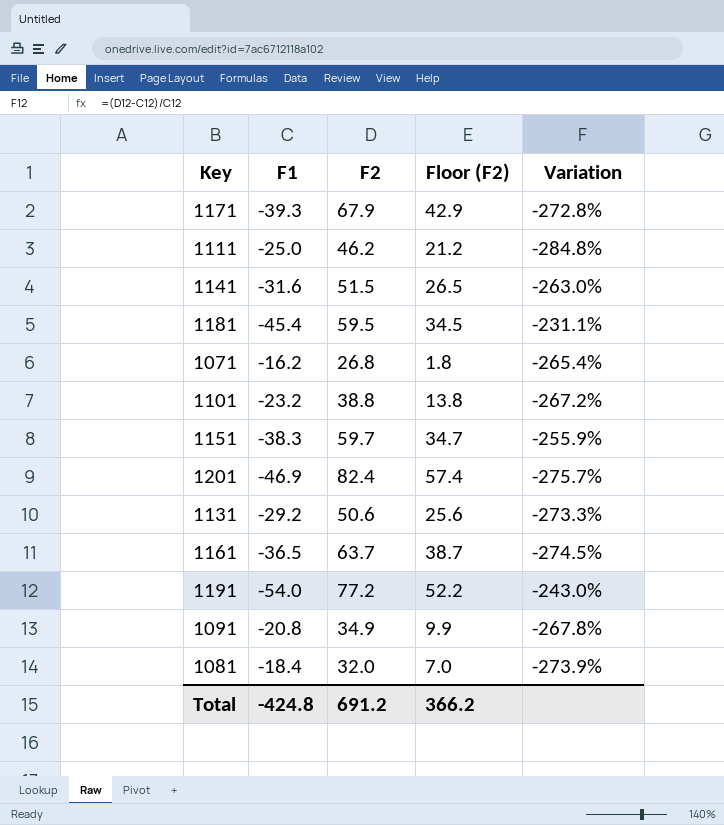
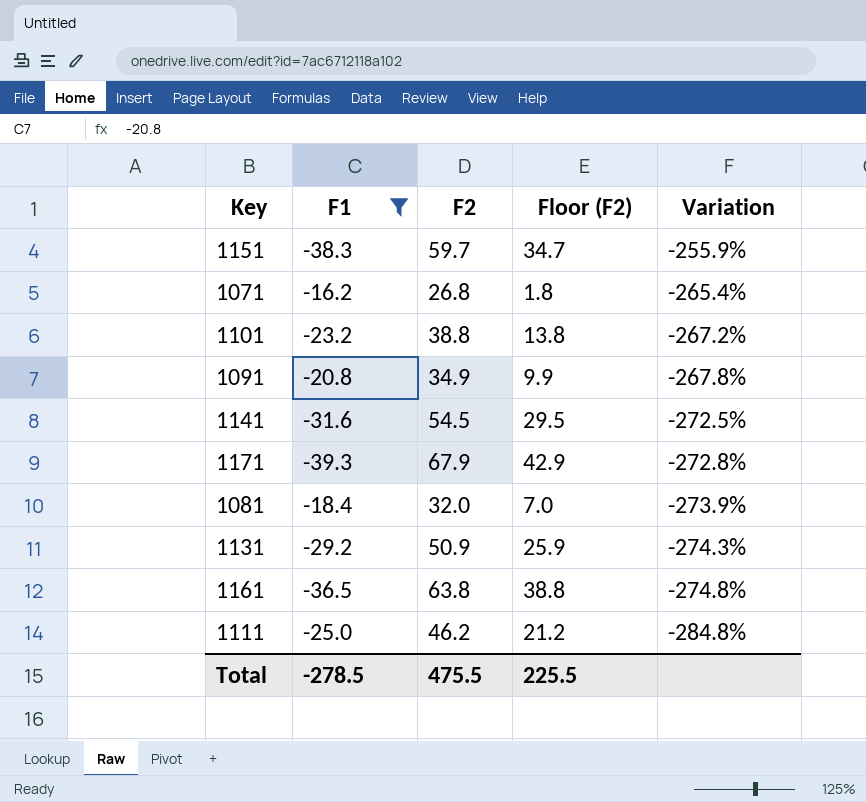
filter: none -> F1 >= -39.3
row order: none -> Variation descending
1141 | F2: 51.5 -> 54.5
1141 | Floor (F2): 26.5 -> 29.5
1141 | Variation: -263.0% -> -272.5%
1131 | F2: 50.6 -> 50.9
1131 | Floor (F2): 25.6 -> 25.9
1131 | Variation: -273.3% -> -274.3%
1161 | F2: 63.7 -> 63.8
1161 | Floor (F2): 38.7 -> 38.8
1161 | Variation: -274.5% -> -274.8%
Total | F1: -424.8 -> -278.5
Total | F2: 691.2 -> 475.5
Total | Floor (F2): 366.2 -> 225.5

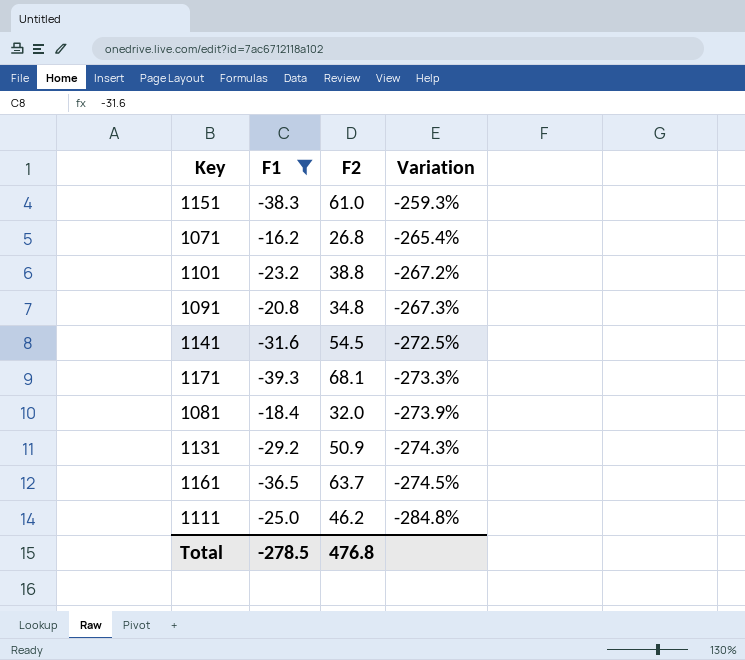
column Floor (F2) | formula: [F2] - 25 -> none
1151 | F2: 59.7 -> 61.0
1151 | Variation: -255.9% -> -259.3%
1091 | F2: 34.9 -> 34.8
1091 | Variation: -267.8% -> -267.3%
1171 | F2: 67.9 -> 68.1
1171 | Variation: -272.8% -> -273.3%
1161 | F2: 63.8 -> 63.7
1161 | Variation: -274.8% -> -274.5%
Total | F2: 475.5 -> 476.8

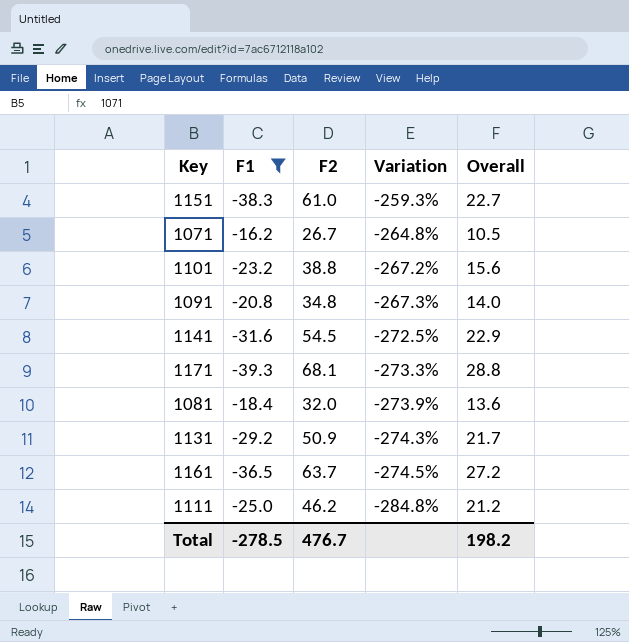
column Overall | formula: none -> [F1] + [F2]
1071 | F2: 26.8 -> 26.7
1071 | Variation: -265.4% -> -264.8%
Total | F2: 476.8 -> 476.7

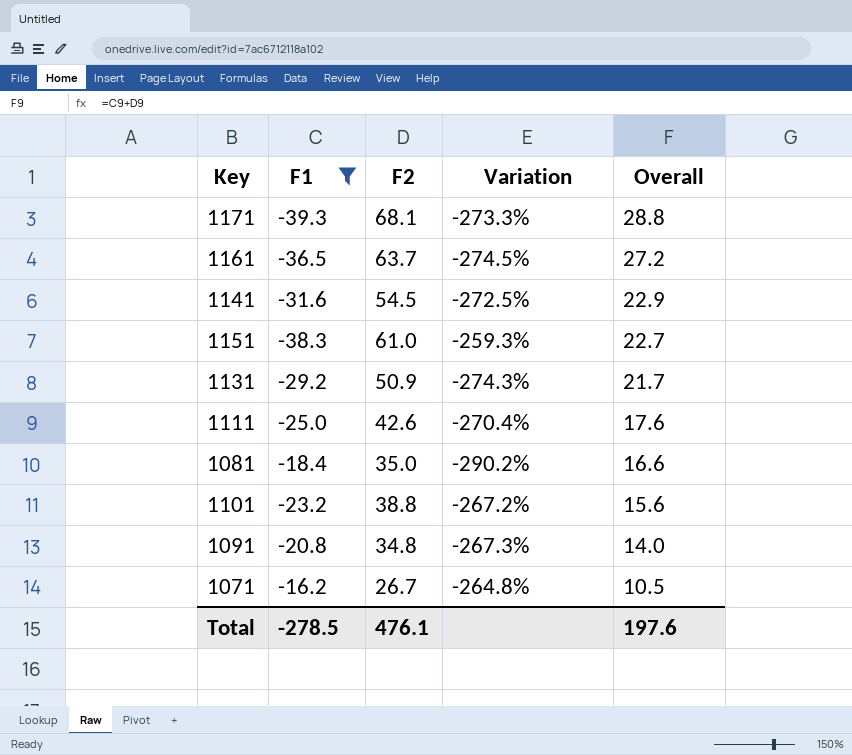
row order: Variation descending -> Overall descending
1111 | F2: 46.2 -> 42.6
1111 | Variation: -284.8% -> -270.4%
1111 | Overall: 21.2 -> 17.6
1081 | F2: 32.0 -> 35.0
1081 | Variation: -273.9% -> -290.2%
1081 | Overall: 13.6 -> 16.6
Total | F2: 476.7 -> 476.1
Total | Overall: 198.2 -> 197.6

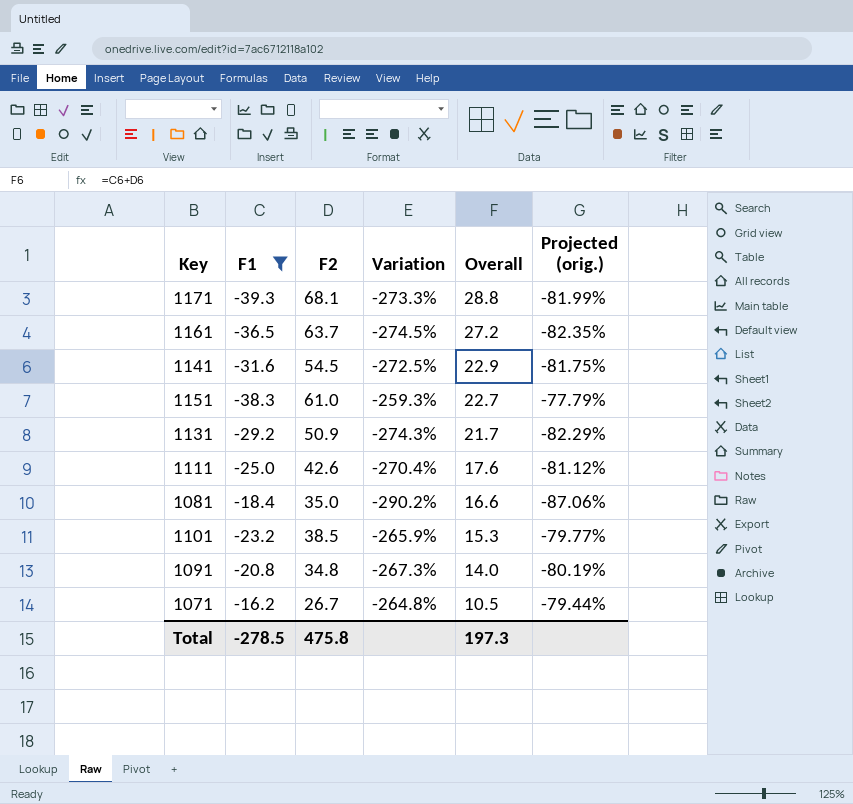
column Projected (orig.) | formula: none -> [Variation] * 0.3
1101 | F2: 38.8 -> 38.5
1101 | Variation: -267.2% -> -265.9%
1101 | Overall: 15.6 -> 15.3
Total | F2: 476.1 -> 475.8
Total | Overall: 197.6 -> 197.3

